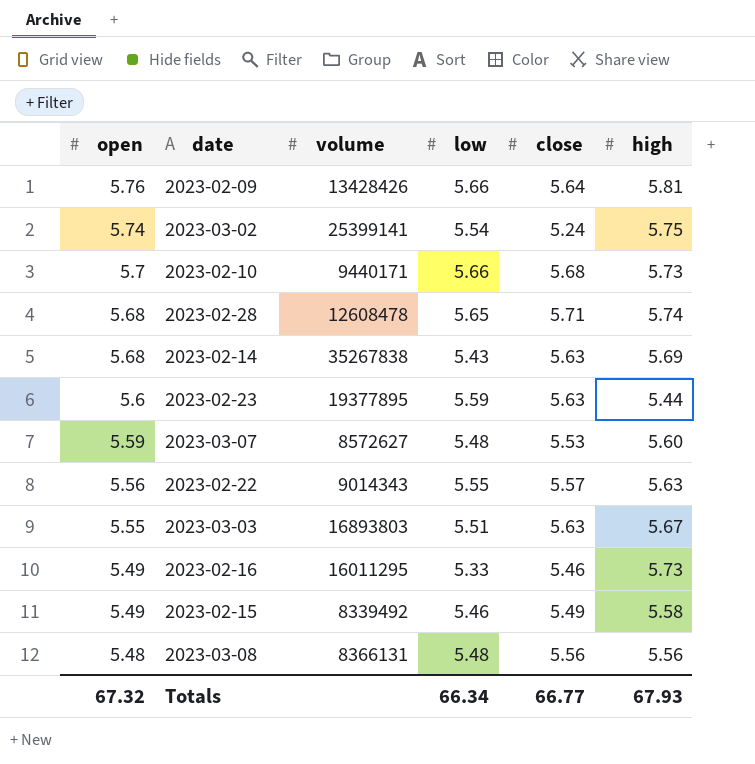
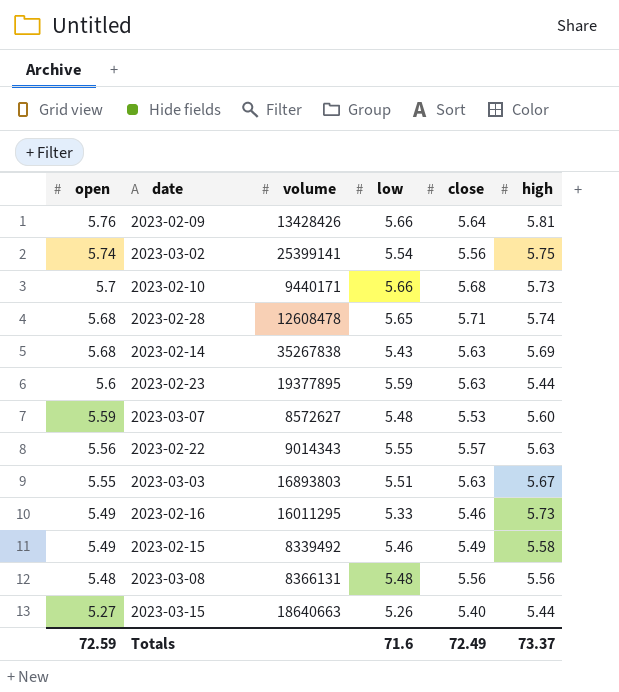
2023-03-02 | close: 5.24 -> 5.56
row 2023-03-15: none -> 5.27 | 18640663 | 5.26 | 5.40 | 5.44
Totals | open: 67.32 -> 72.59
Totals | low: 66.34 -> 71.6
Totals | close: 66.77 -> 72.49
Totals | high: 67.93 -> 73.37

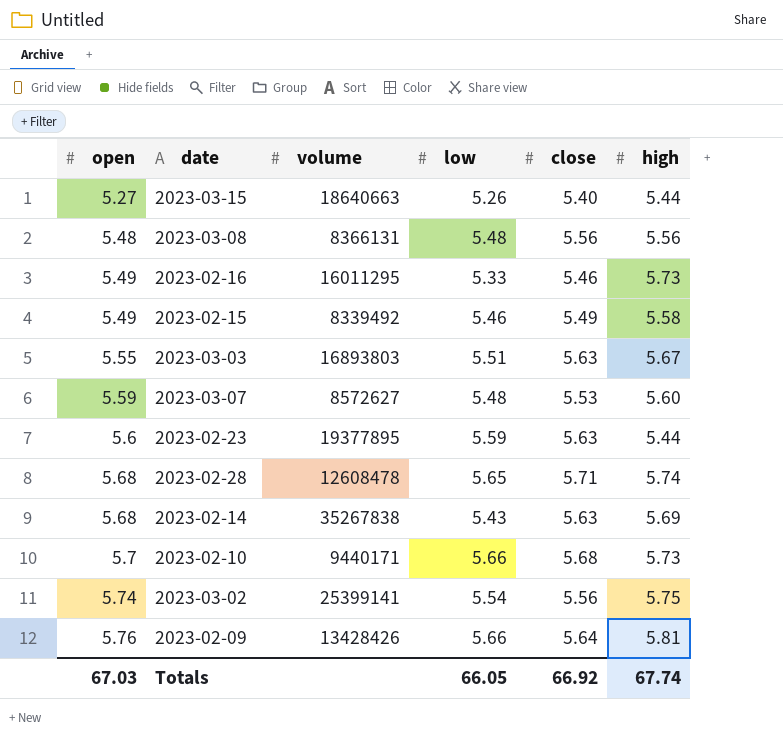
row order: open descending -> open ascending
row 2023-02-22: 5.56 | 9014343 | 5.55 | 5.57 | 5.63 -> none
Totals | open: 72.59 -> 67.03
Totals | low: 71.6 -> 66.05
Totals | close: 72.49 -> 66.92
Totals | high: 73.37 -> 67.74

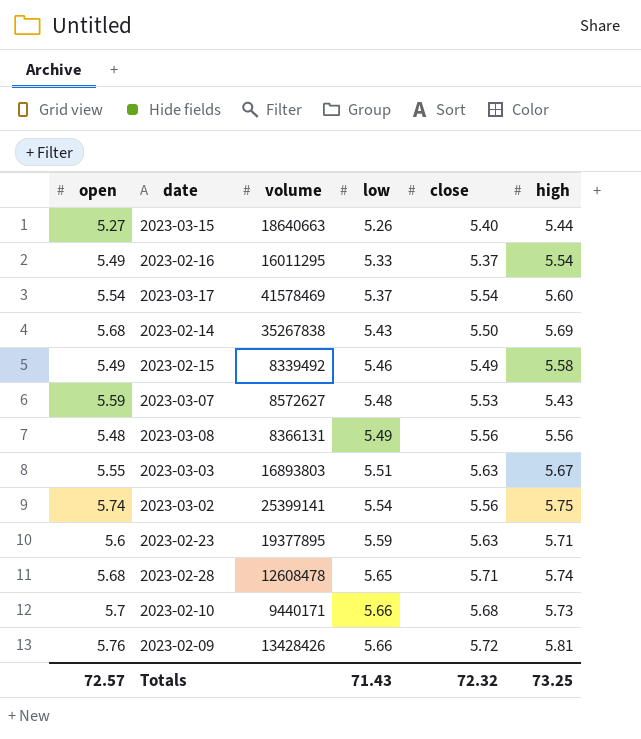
row order: open ascending -> low ascending
2023-02-16 | close: 5.46 -> 5.37
2023-02-16 | high: 5.73 -> 5.54
row 2023-03-17: none -> 5.54 | 41578469 | 5.37 | 5.54 | 5.60
2023-02-14 | close: 5.63 -> 5.50
2023-03-07 | high: 5.60 -> 5.43
2023-03-08 | low: 5.48 -> 5.49
2023-02-23 | high: 5.44 -> 5.71
2023-02-09 | close: 5.64 -> 5.72
Totals | open: 67.03 -> 72.57
Totals | low: 66.05 -> 71.43
Totals | close: 66.92 -> 72.32
Totals | high: 67.74 -> 73.25

